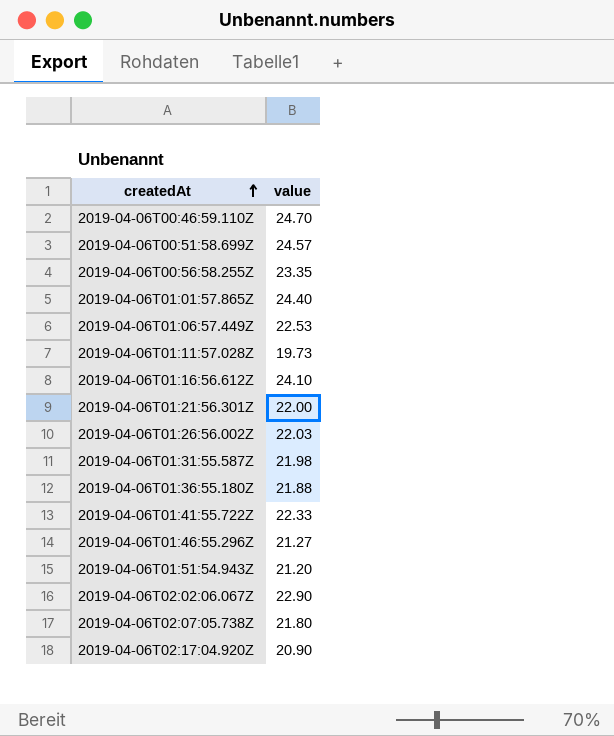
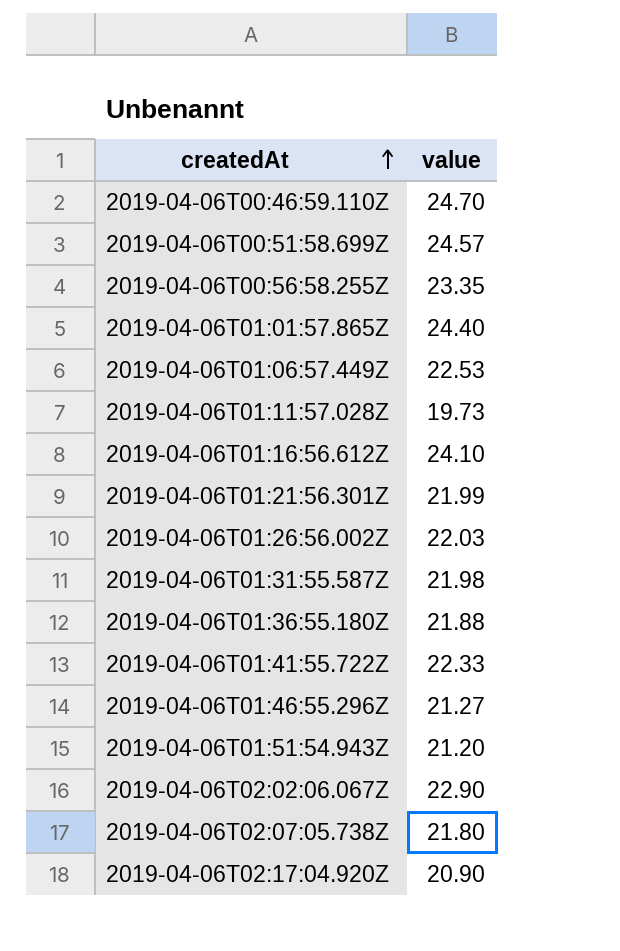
2019-04-06T01:21:56.301Z | value: 22.00 -> 21.99

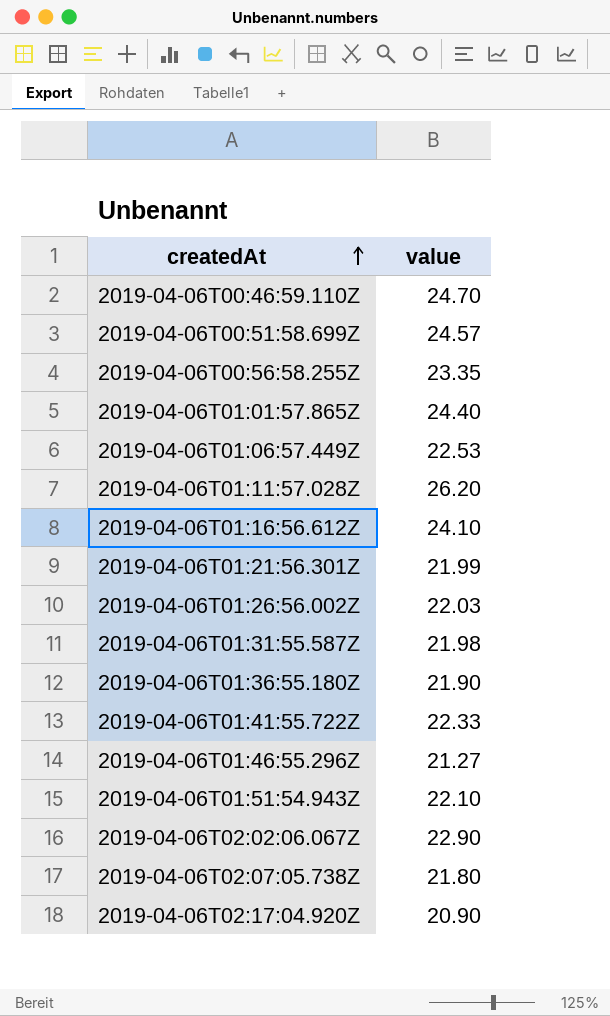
2019-04-06T01:11:57.028Z | value: 19.73 -> 26.20
2019-04-06T01:36:55.180Z | value: 21.88 -> 21.90
2019-04-06T01:51:54.943Z | value: 21.20 -> 22.10

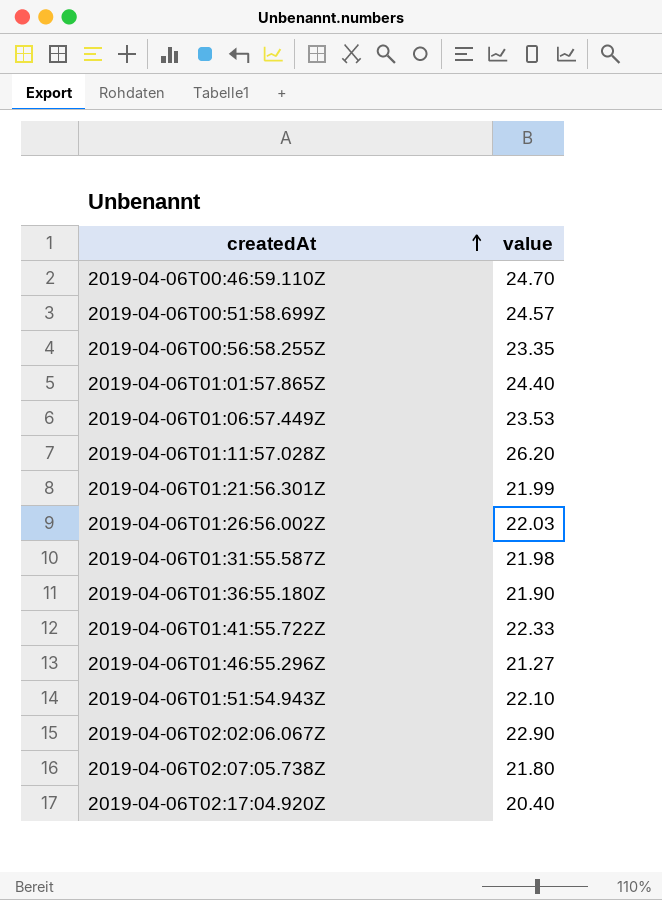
row 2019-04-06T01:16:56.612Z: 24.10 -> none
2019-04-06T01:06:57.449Z | value: 22.53 -> 23.53
2019-04-06T02:17:04.920Z | value: 20.90 -> 20.40

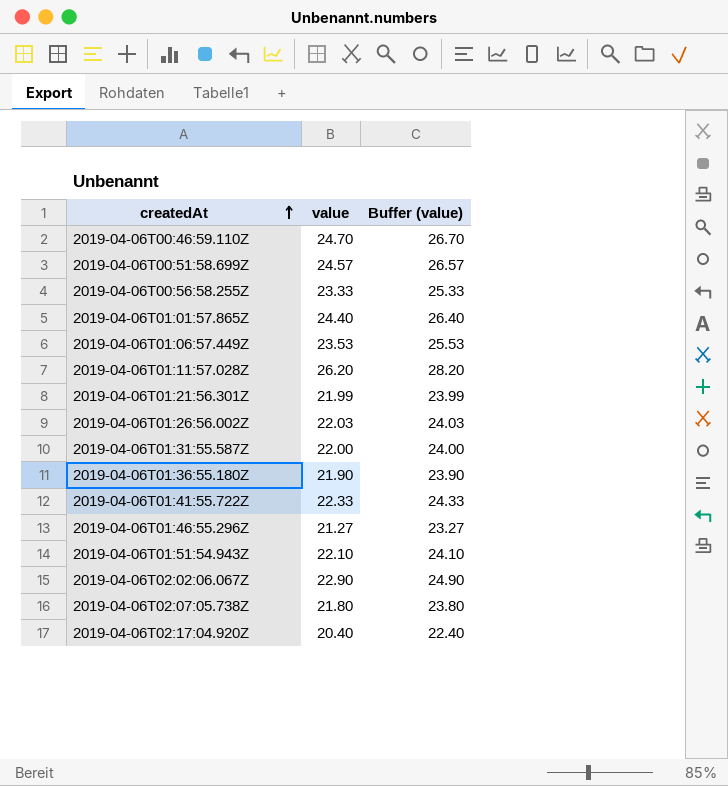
column Buffer (value) | formula: none -> [value] + 2
2019-04-06T00:56:58.255Z | value: 23.35 -> 23.33
2019-04-06T01:31:55.587Z | value: 21.98 -> 22.00

